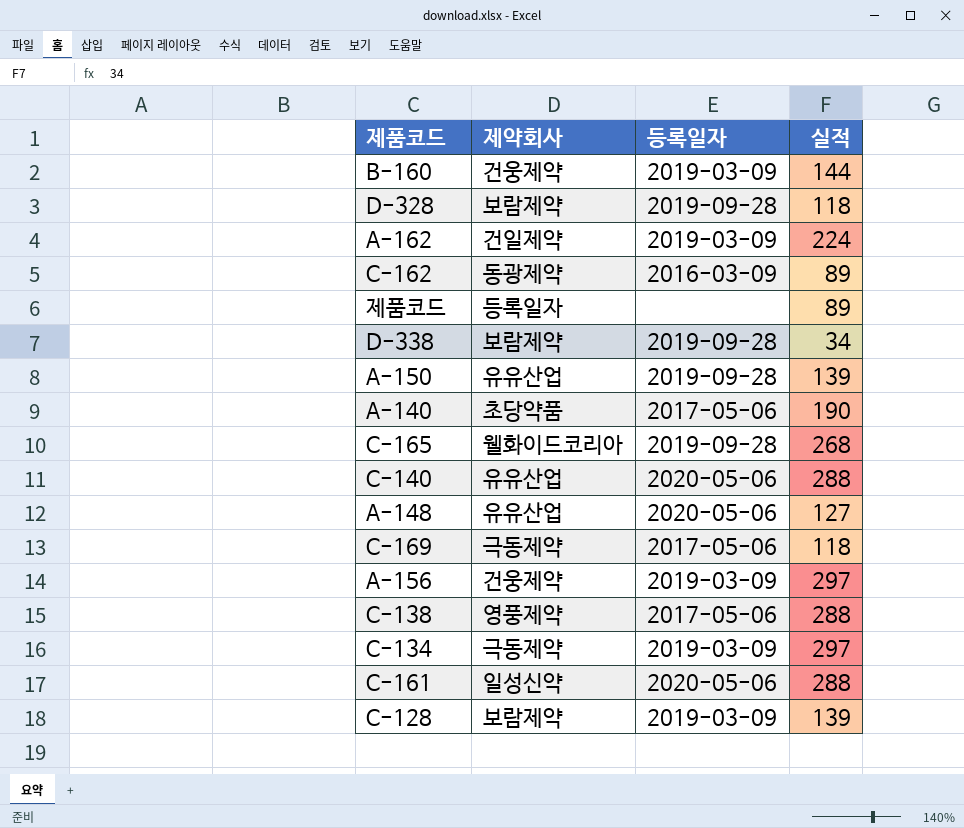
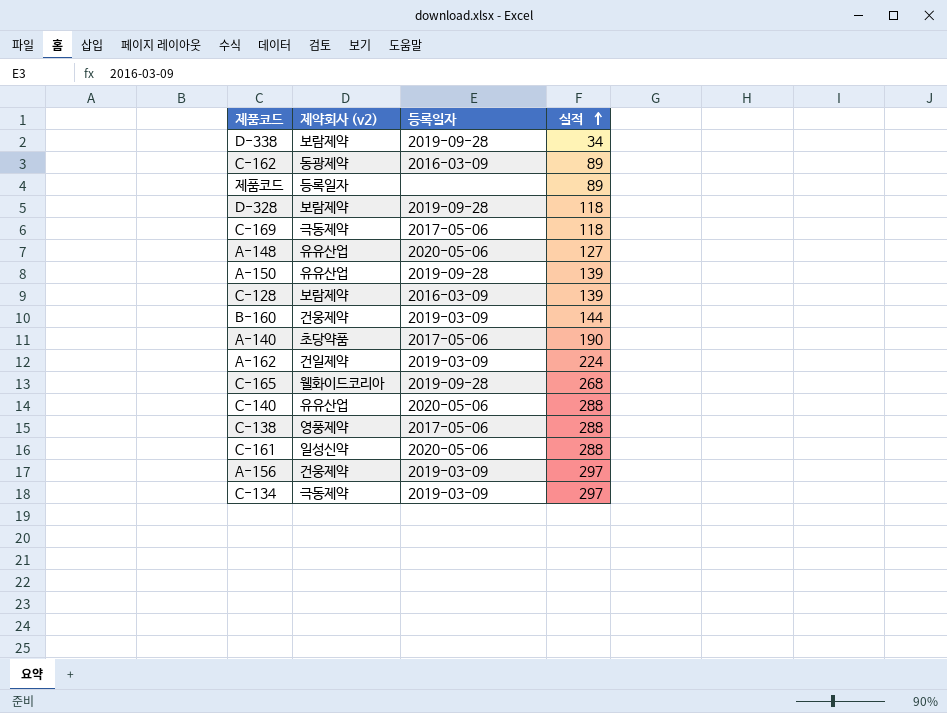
row order: none -> 실적 ascending
column name: 제약회사 -> 제약회사 (v2)
C-128 | 등록일자: 2019-03-09 -> 2016-03-09

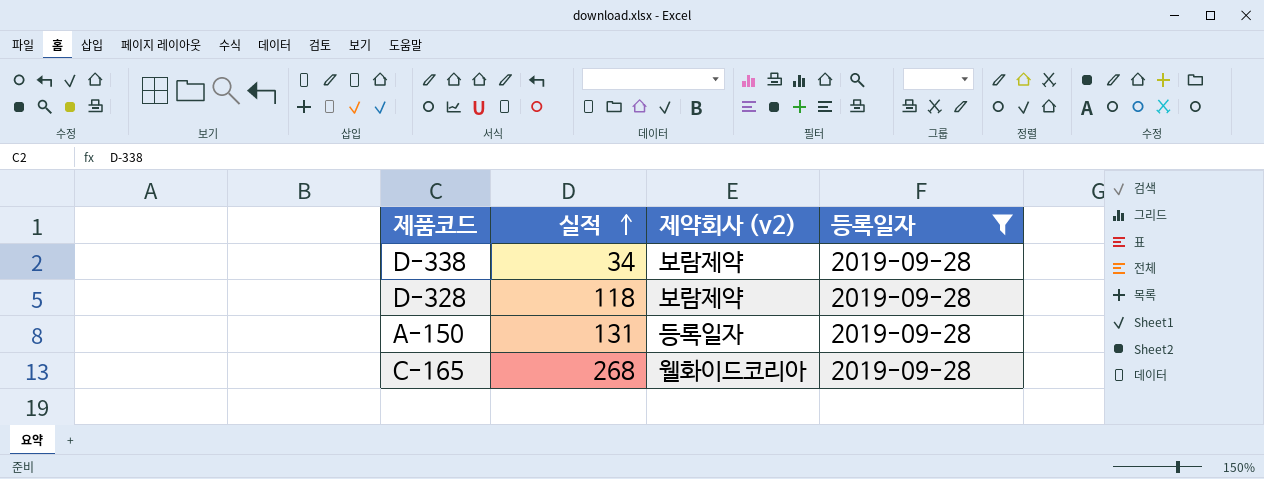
filter: none -> 등록일자 = 2019-09-28
column 실적 | position: 4 -> 2
A-150 | 실적: 139 -> 131
A-150 | 제약회사 (v2): 유유산업 -> 등록일자

